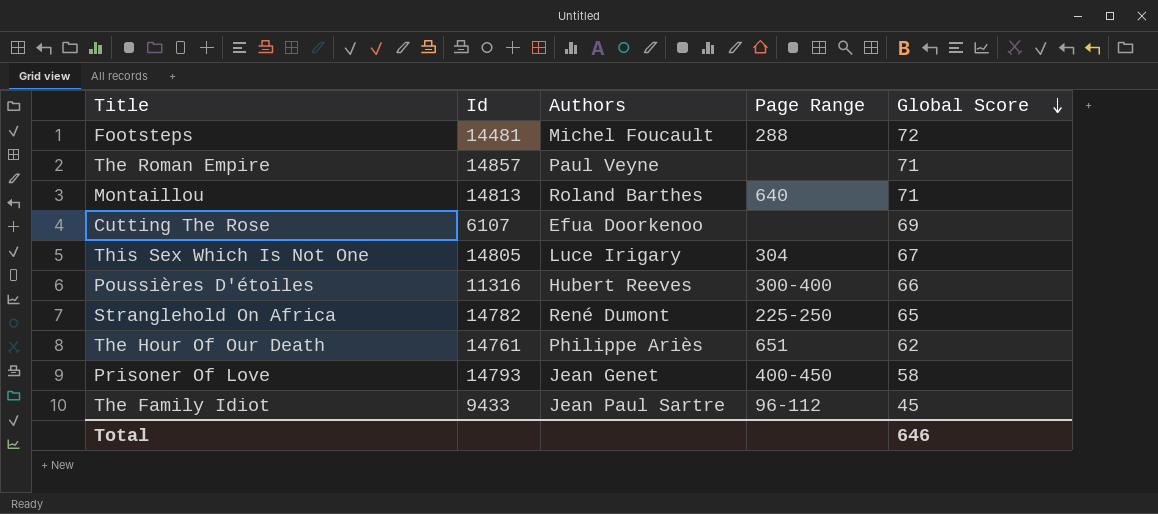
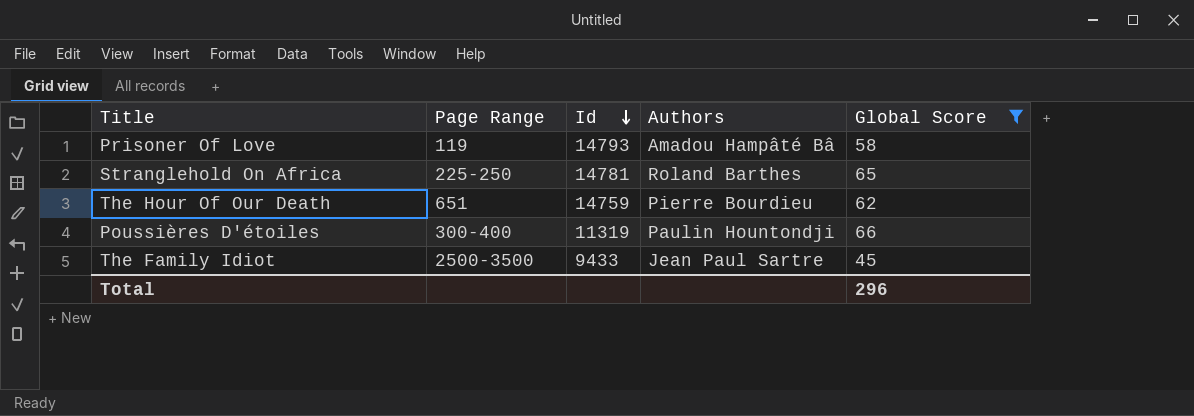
filter: none -> Global Score <= 66
row order: Global Score descending -> Id descending
column Page Range | position: 4 -> 2
Prisoner Of Love | Page Range: 400-450 -> 119
Prisoner Of Love | Authors: Jean Genet -> Amadou Hampâté Bâ
Stranglehold On Africa | Id: 14782 -> 14781
Stranglehold On Africa | Authors: René Dumont -> Roland Barthes
The Hour Of Our Death | Id: 14761 -> 14759
The Hour Of Our Death | Authors: Philippe Ariès -> Pierre Bourdieu
Poussières D'étoiles | Id: 11316 -> 11319
Poussières D'étoiles | Authors: Hubert Reeves -> Paulin Hountondji
The Family Idiot | Page Range: 96-112 -> 2500-3500
Total | Global Score: 646 -> 296

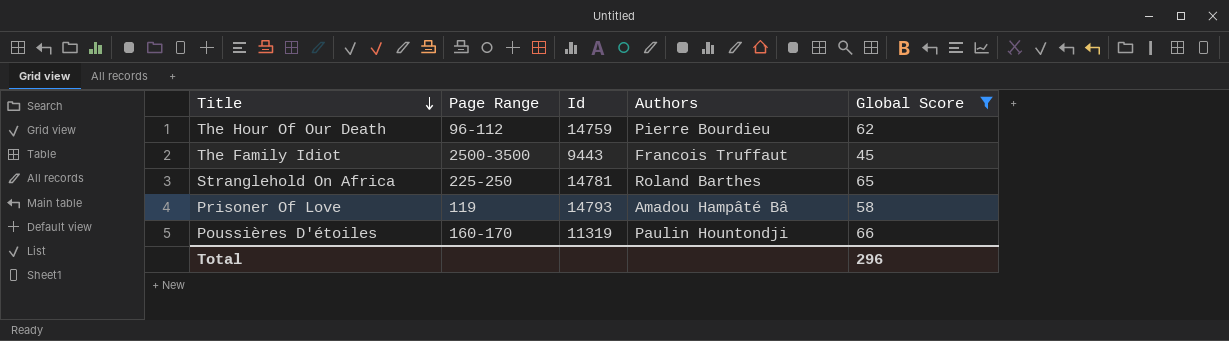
row order: Id descending -> Title descending
The Hour Of Our Death | Page Range: 651 -> 96-112
The Family Idiot | Id: 9433 -> 9443
The Family Idiot | Authors: Jean Paul Sartre -> Francois Truffaut
Poussières D'étoiles | Page Range: 300-400 -> 160-170

